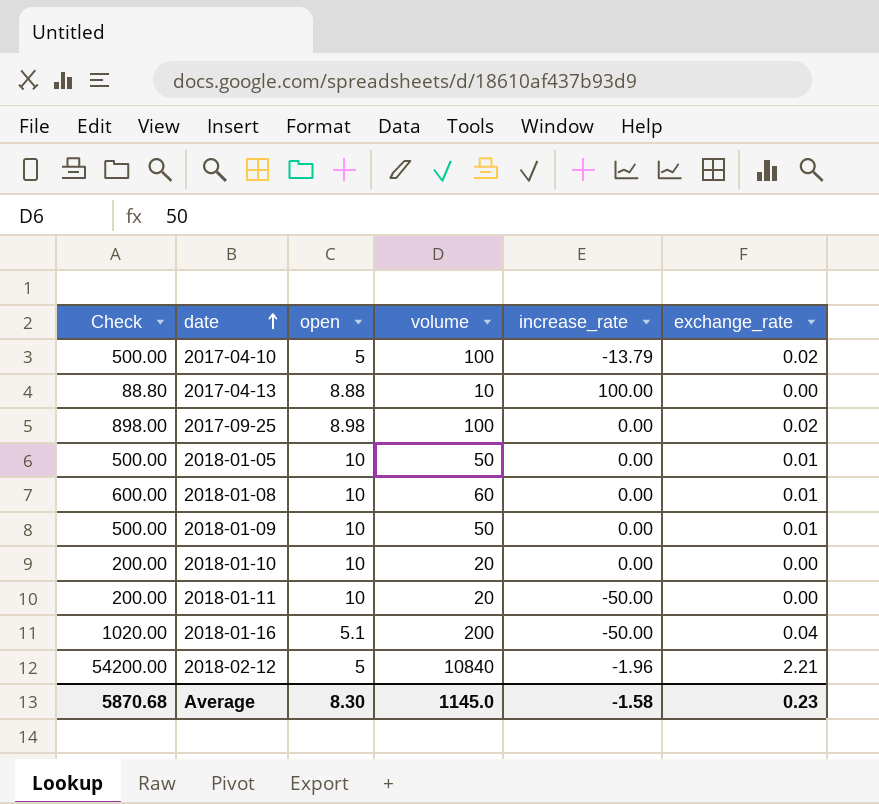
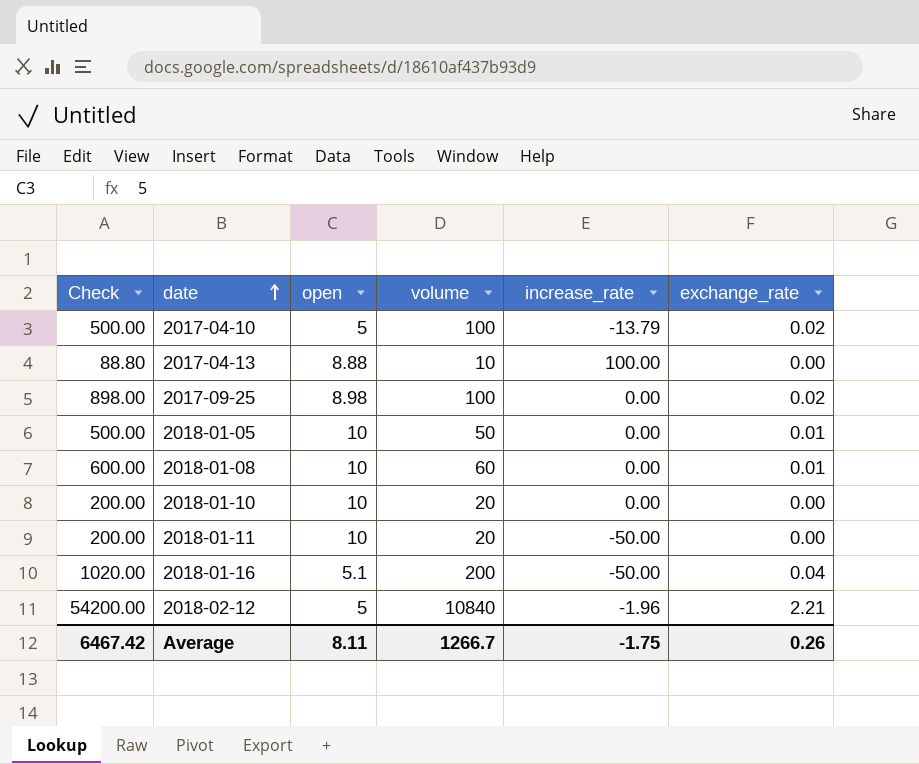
row 2018-01-09: 500.00 | 10 | 50 | 0.00 | 0.01 -> none
Average | Check: 5870.68 -> 6467.42
Average | open: 8.30 -> 8.11
Average | volume: 1145.0 -> 1266.7
Average | increase_rate: -1.58 -> -1.75
Average | exchange_rate: 0.23 -> 0.26

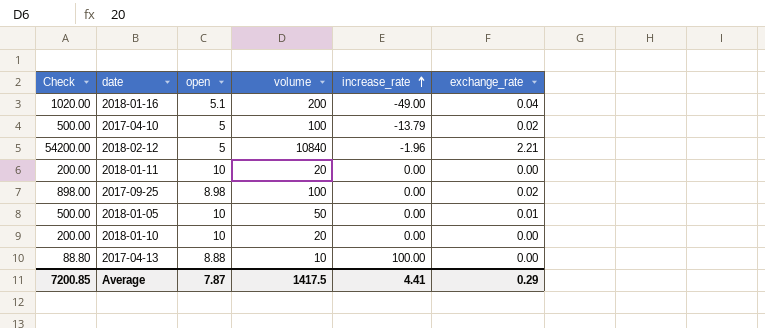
row order: date ascending -> increase_rate ascending
row 2018-01-08: 600.00 | 10 | 60 | 0.00 | 0.01 -> none
2018-01-16 | increase_rate: -50.00 -> -49.00
2018-01-11 | increase_rate: -50.00 -> 0.00
Average | Check: 6467.42 -> 7200.85
Average | open: 8.11 -> 7.87
Average | volume: 1266.7 -> 1417.5
Average | increase_rate: -1.75 -> 4.41
Average | exchange_rate: 0.26 -> 0.29

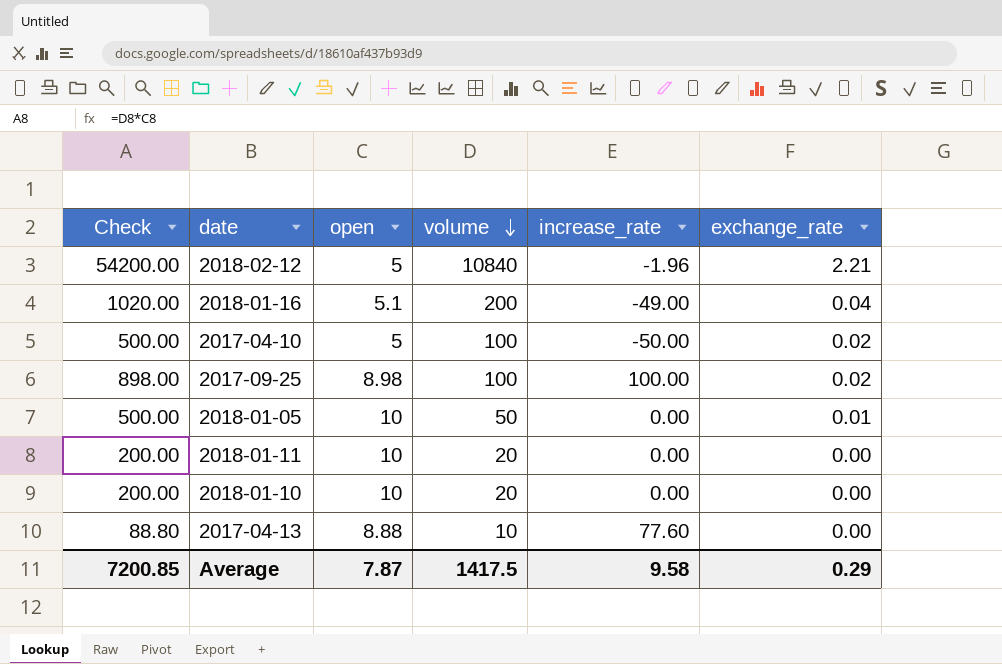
row order: increase_rate ascending -> volume descending
2017-04-10 | increase_rate: -13.79 -> -50.00
2017-09-25 | increase_rate: 0.00 -> 100.00
2017-04-13 | increase_rate: 100.00 -> 77.60
Average | increase_rate: 4.41 -> 9.58

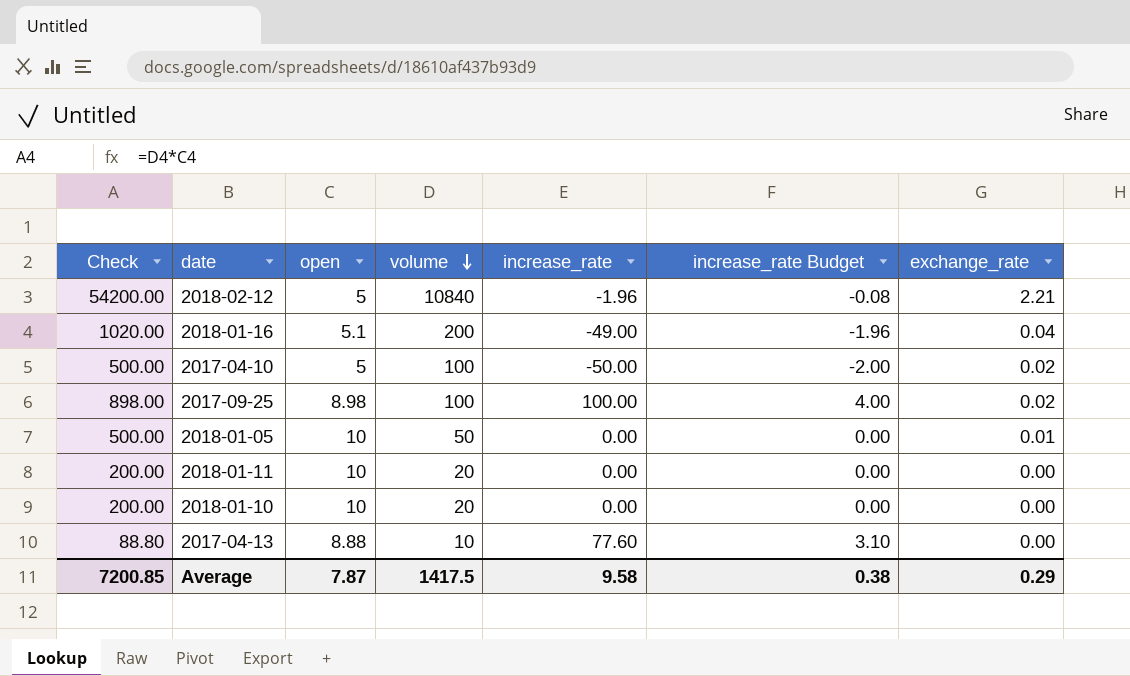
column increase_rate Budget | formula: none -> [increase_rate] * 0.04

